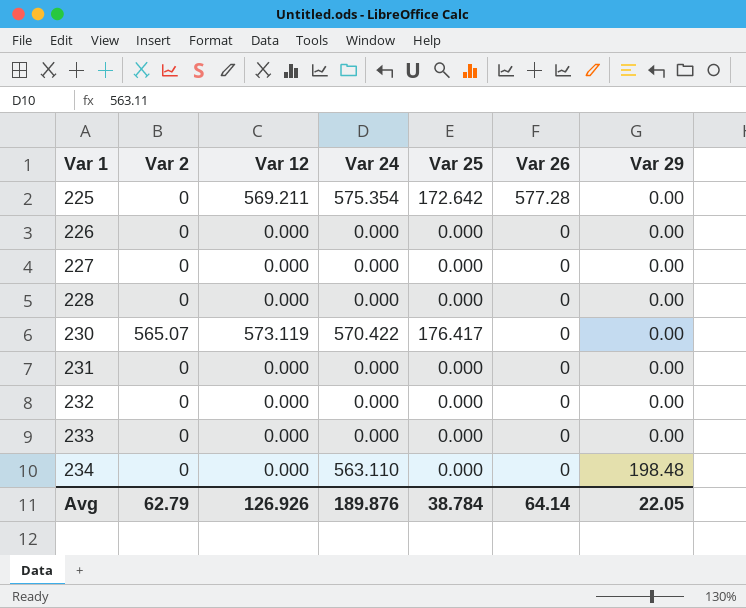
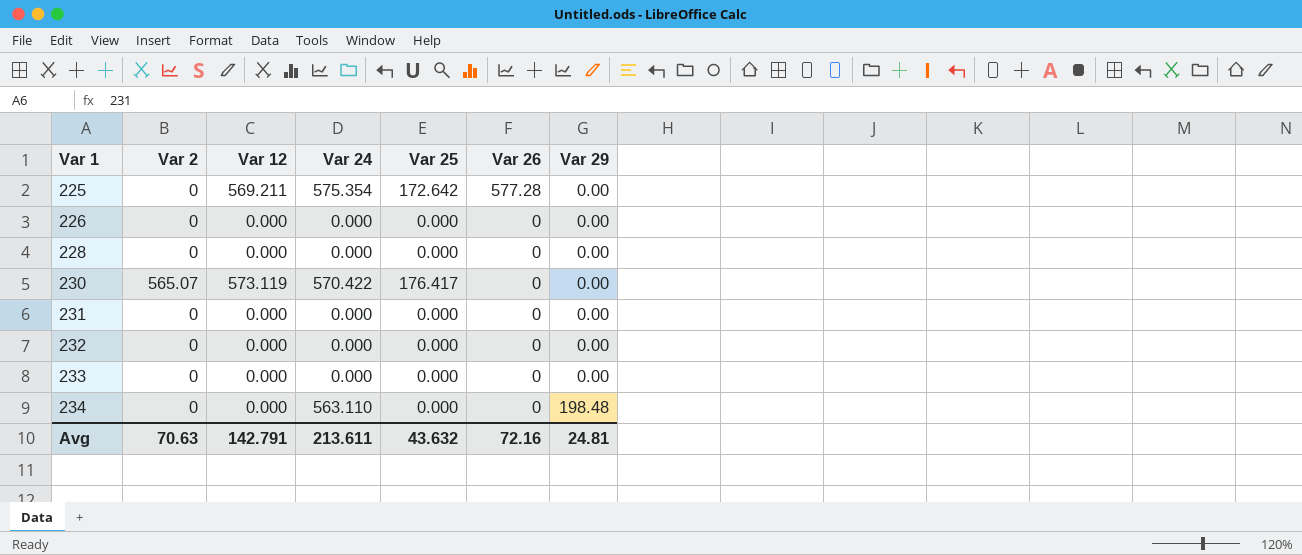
row 227: 0 | 0.000 | 0.000 | 0.000 | 0 | 0.00 -> none
Avg | Var 2: 62.79 -> 70.63
Avg | Var 12: 126.926 -> 142.791
Avg | Var 24: 189.876 -> 213.611
Avg | Var 25: 38.784 -> 43.632
Avg | Var 26: 64.14 -> 72.16
Avg | Var 29: 22.05 -> 24.81

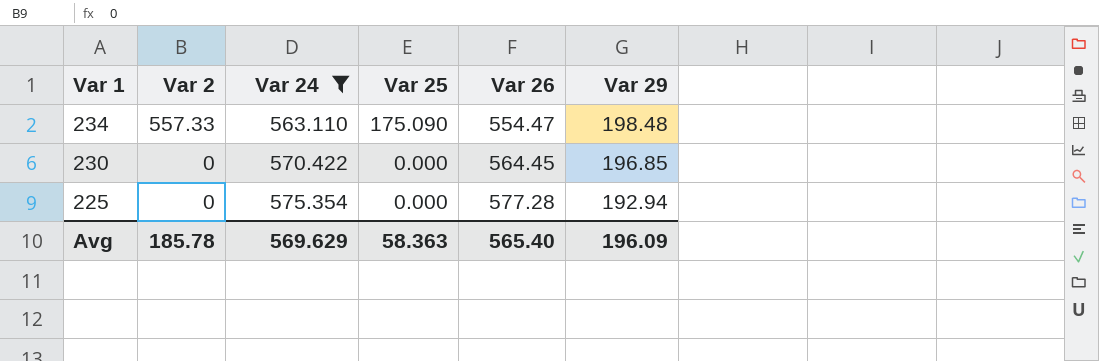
filter: none -> Var 24 != 0.000
row order: Var 1 ascending -> Var 1 descending
column Var 12 | position: 3 -> none
234 | Var 2: 0 -> 557.33
234 | Var 25: 0.000 -> 175.090
234 | Var 26: 0 -> 554.47
230 | Var 2: 565.07 -> 0
230 | Var 25: 176.417 -> 0.000
230 | Var 26: 0 -> 564.45
230 | Var 29: 0.00 -> 196.85
225 | Var 25: 172.642 -> 0.000
225 | Var 29: 0.00 -> 192.94
Avg | Var 2: 70.63 -> 185.78
Avg | Var 24: 213.611 -> 569.629
Avg | Var 25: 43.632 -> 58.363
Avg | Var 26: 72.16 -> 565.40
Avg | Var 29: 24.81 -> 196.09

